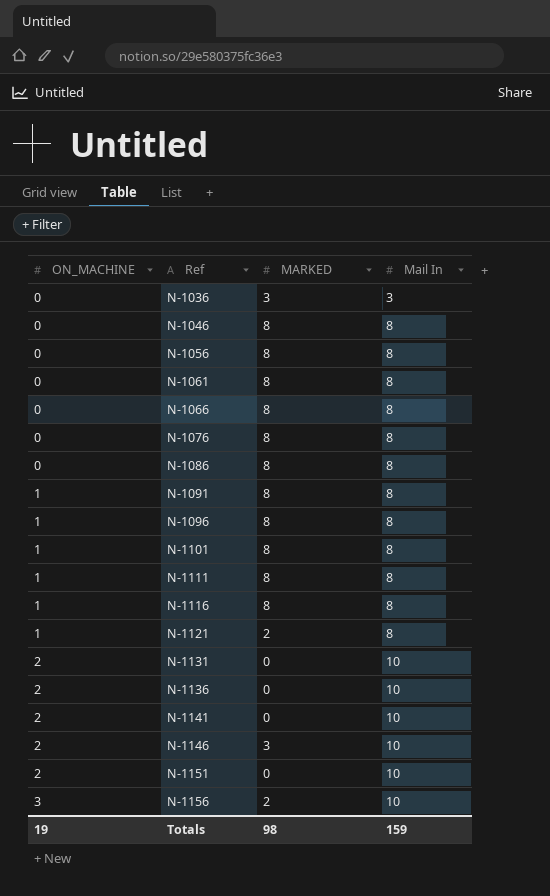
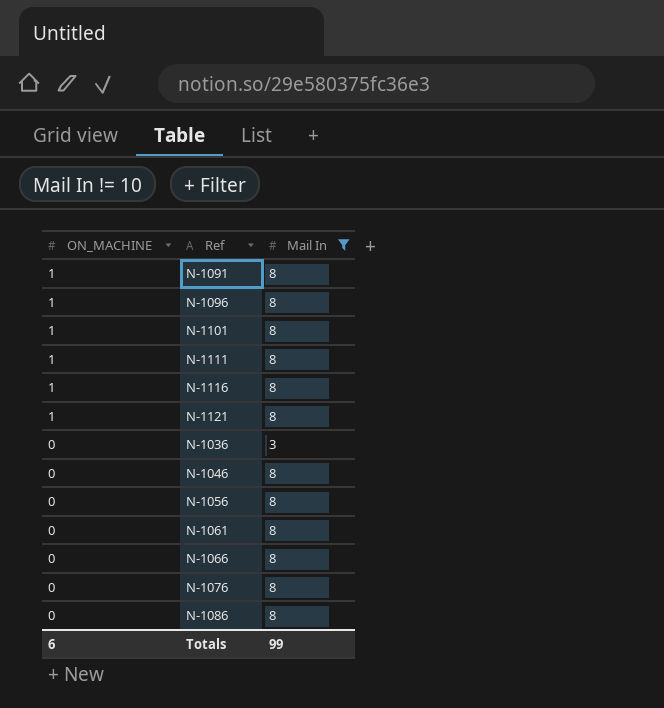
filter: none -> Mail In != 10
row order: ON_MACHINE ascending -> ON_MACHINE descending
column MARKED | position: 3 -> none
Totals | ON_MACHINE: 19 -> 6
Totals | Mail In: 159 -> 99

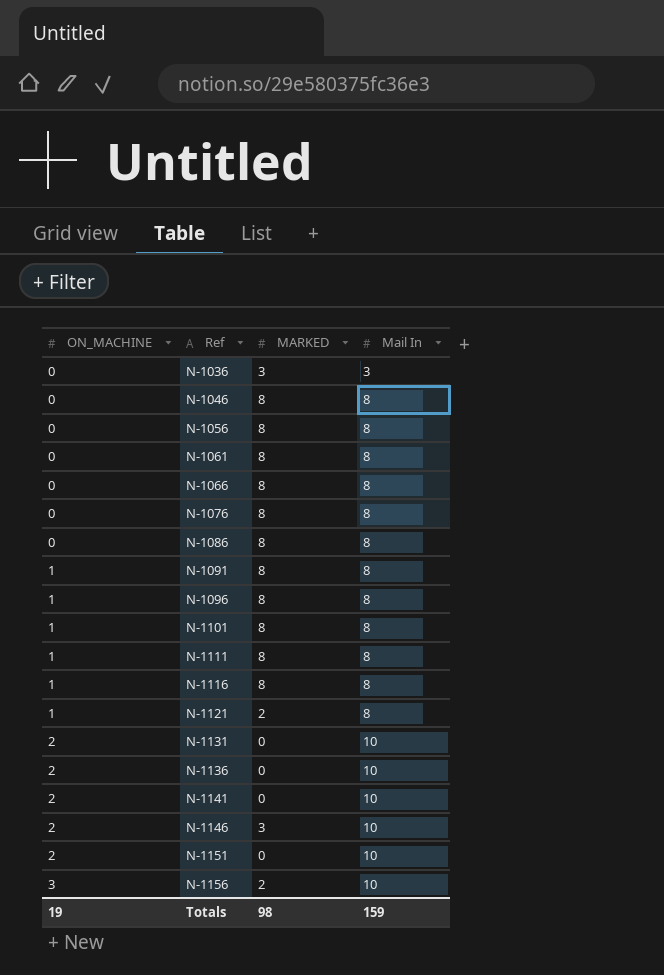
filter: Mail In != 10 -> none
row order: ON_MACHINE descending -> ON_MACHINE ascending
column MARKED | position: none -> 3
Totals | ON_MACHINE: 6 -> 19
Totals | Mail In: 99 -> 159

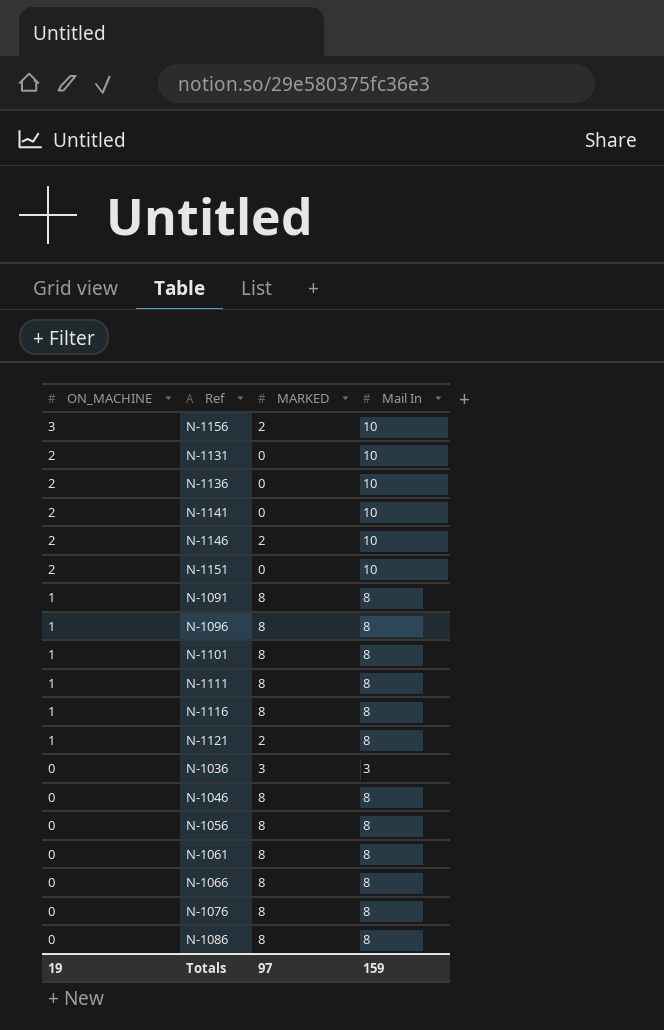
row order: ON_MACHINE ascending -> ON_MACHINE descending
N-1146 | MARKED: 3 -> 2
Totals | MARKED: 98 -> 97

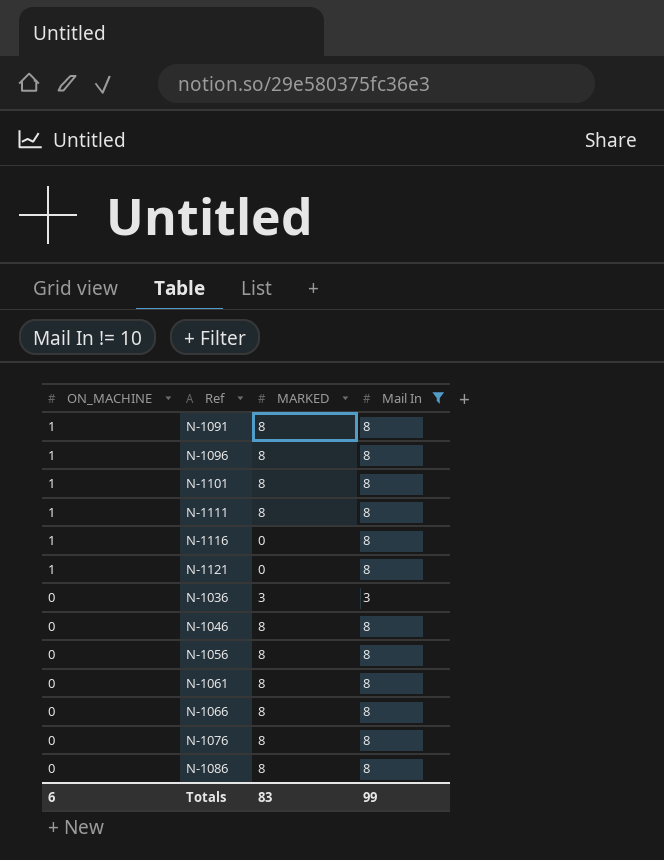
filter: none -> Mail In != 10
N-1116 | MARKED: 8 -> 0
N-1121 | MARKED: 2 -> 0
Totals | ON_MACHINE: 19 -> 6
Totals | MARKED: 97 -> 83
Totals | Mail In: 159 -> 99

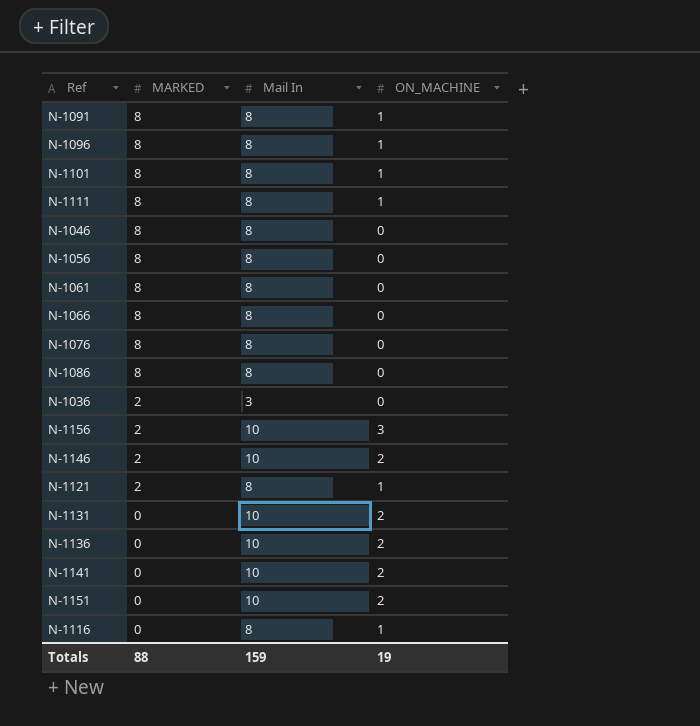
filter: Mail In != 10 -> none
row order: ON_MACHINE descending -> MARKED descending
column ON_MACHINE | position: 1 -> 4
N-1036 | MARKED: 3 -> 2
N-1121 | MARKED: 0 -> 2
Totals | MARKED: 83 -> 88
Totals | Mail In: 99 -> 159
Totals | ON_MACHINE: 6 -> 19

